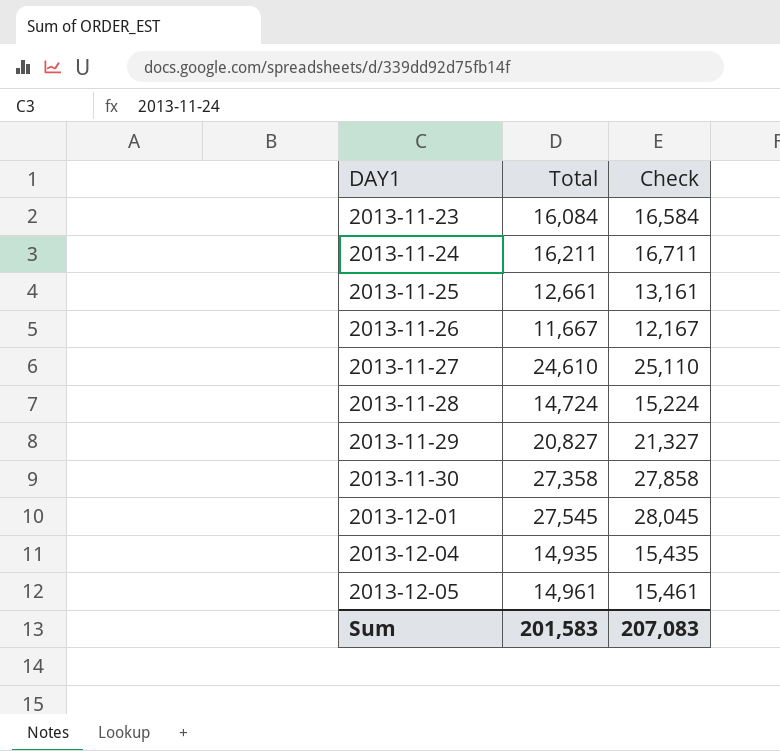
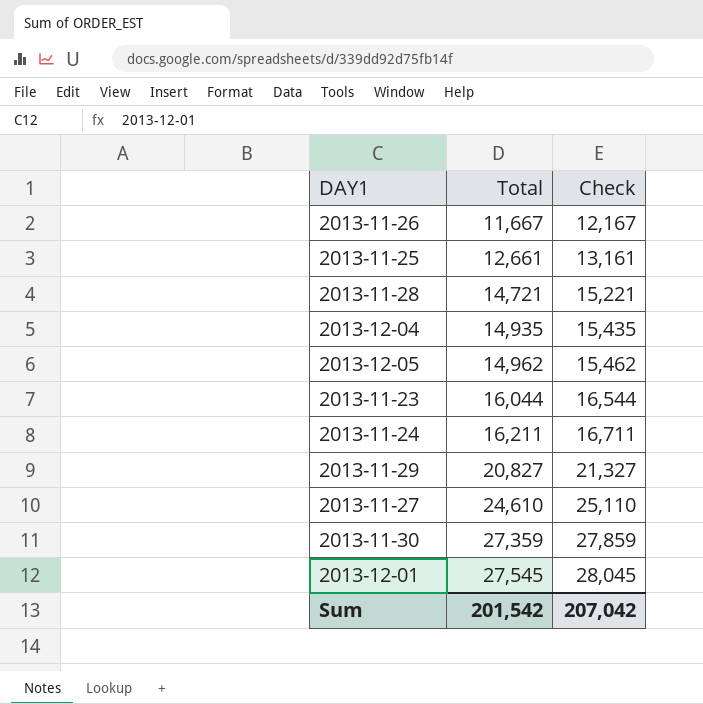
row order: DAY1 ascending -> Total ascending
2013-11-28 | Total: 14,724 -> 14,721
2013-11-28 | Check: 15,224 -> 15,221
2013-12-05 | Total: 14,961 -> 14,962
2013-12-05 | Check: 15,461 -> 15,462
2013-11-23 | Total: 16,084 -> 16,044
2013-11-23 | Check: 16,584 -> 16,544
2013-11-30 | Total: 27,358 -> 27,359
2013-11-30 | Check: 27,858 -> 27,859
Sum | Total: 201,583 -> 201,542
Sum | Check: 207,083 -> 207,042

